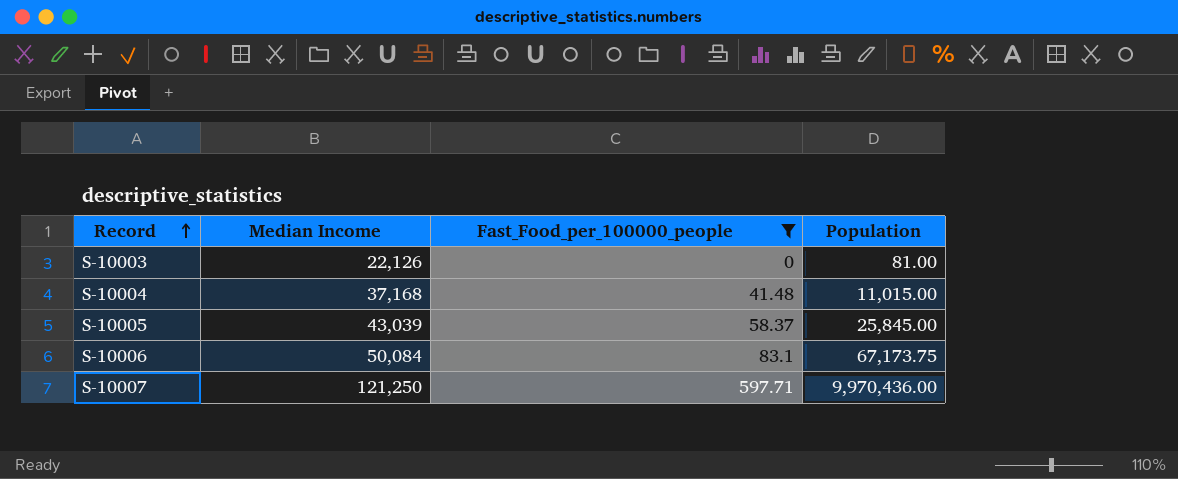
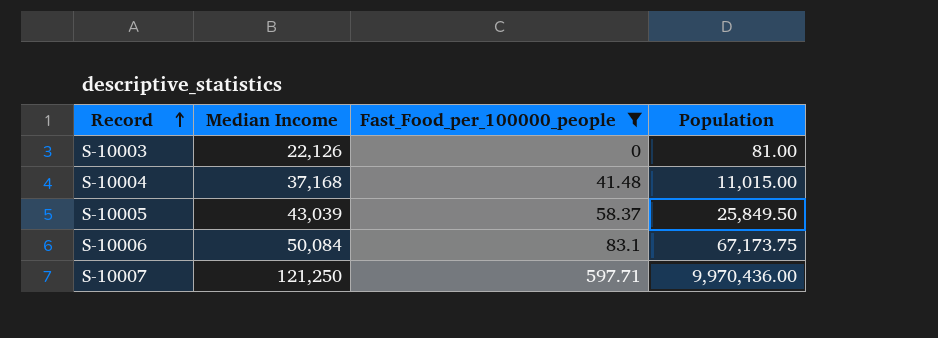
S-10005 | Population: 25,845.00 -> 25,849.50

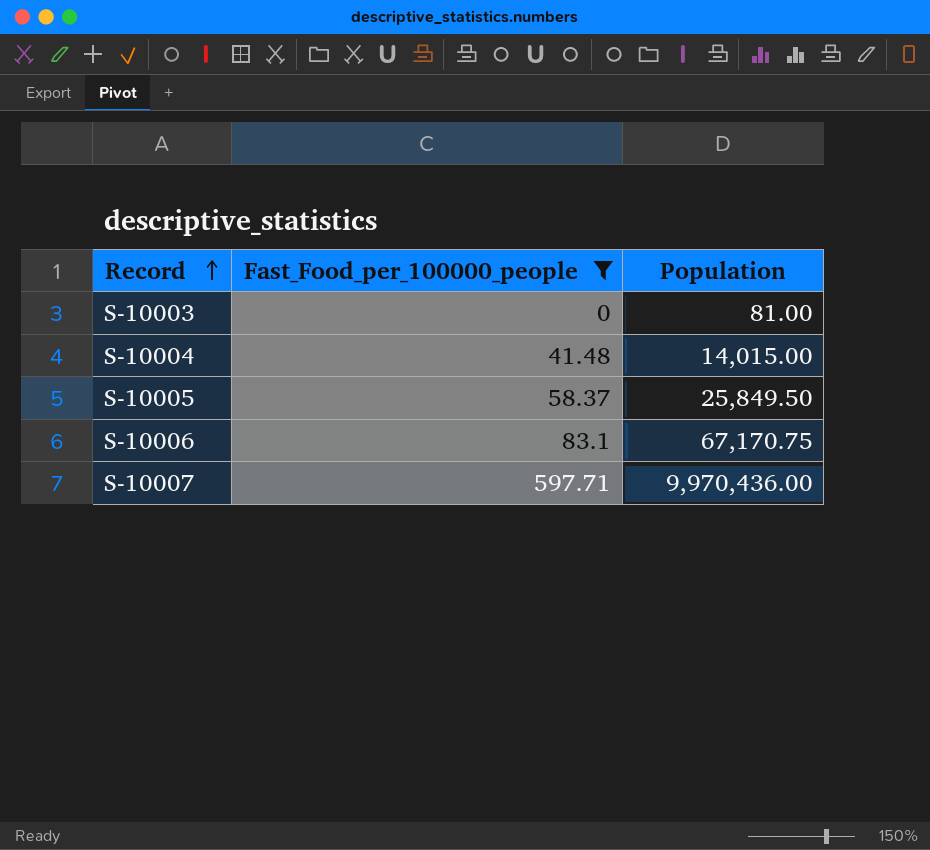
column Median Income | position: 2 -> none
S-10004 | Population: 11,015.00 -> 14,015.00
S-10006 | Population: 67,173.75 -> 67,170.75

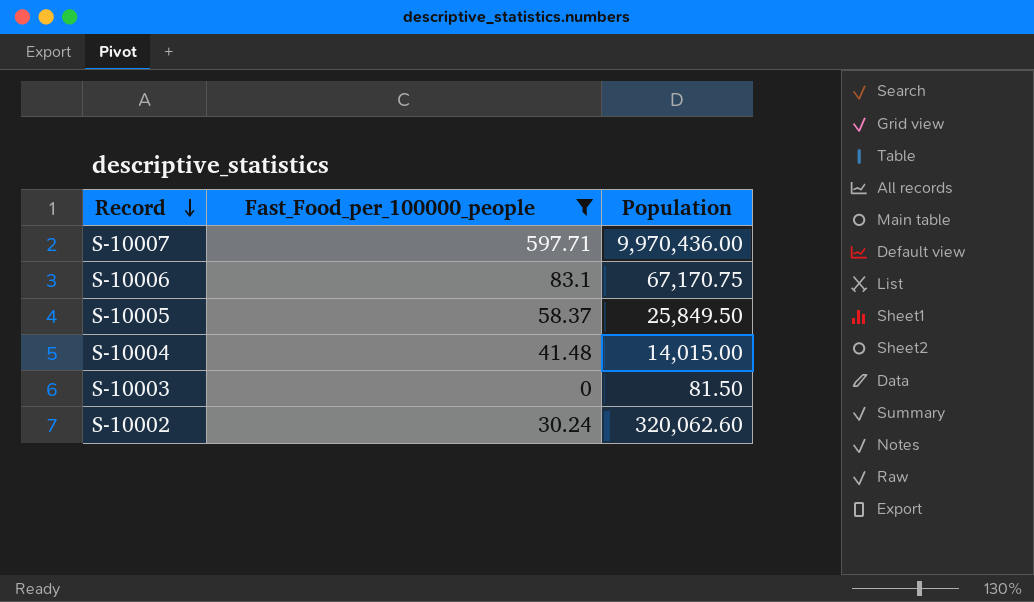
row order: Record ascending -> Record descending
S-10003 | Population: 81.00 -> 81.50
row S-10002: none -> 30.24 | 320,062.60

